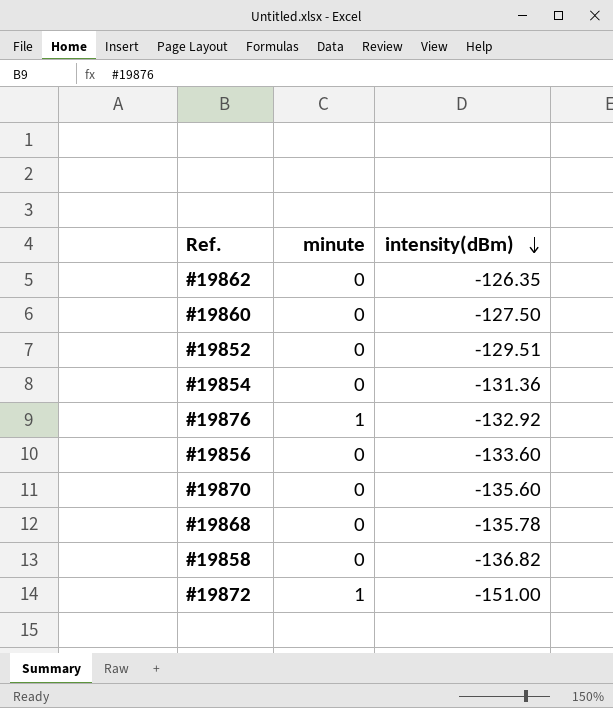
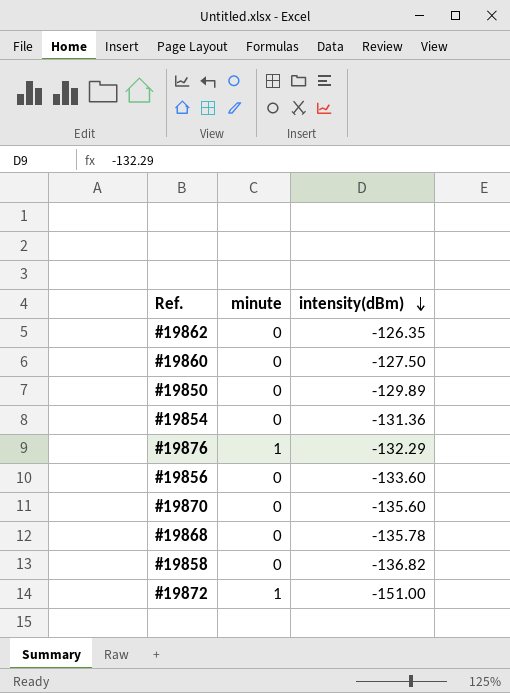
row #19852: 0 | -129.51 -> none
row #19850: none -> 0 | -129.89
#19876 | intensity(dBm): -132.92 -> -132.29

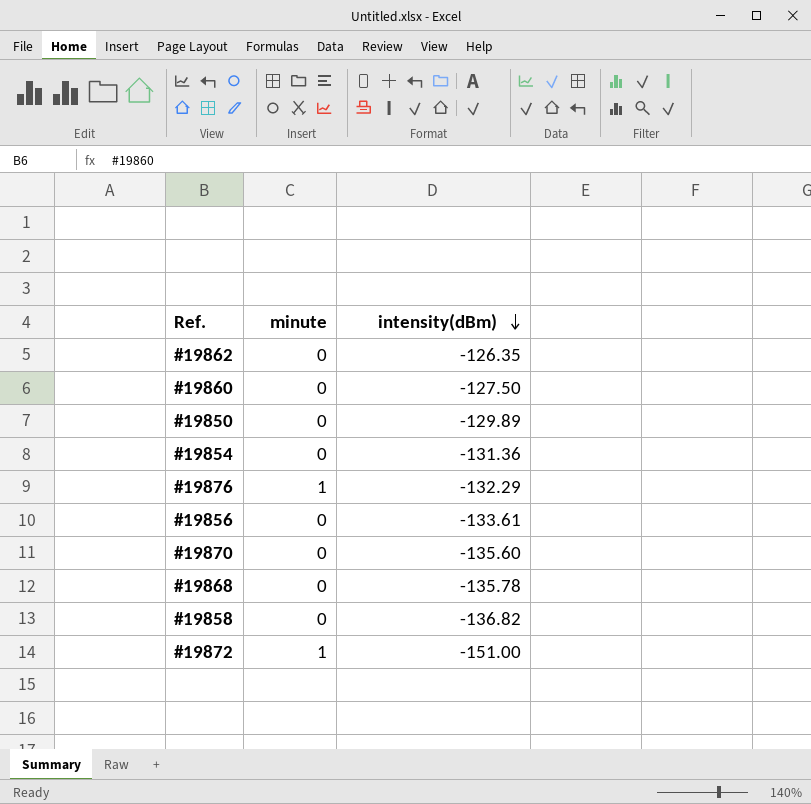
#19856 | intensity(dBm): -133.60 -> -133.61

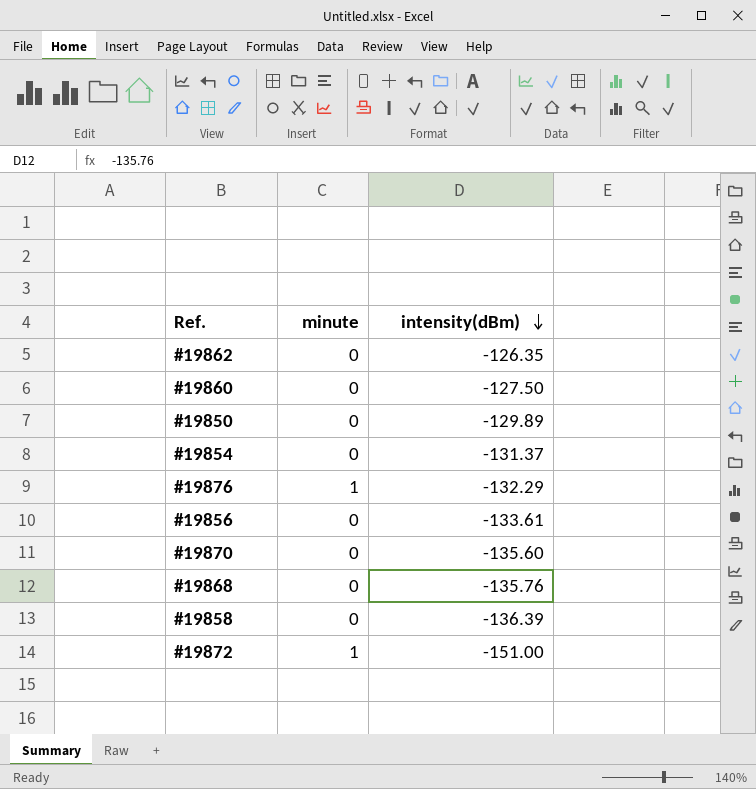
#19854 | intensity(dBm): -131.36 -> -131.37
#19868 | intensity(dBm): -135.78 -> -135.76
#19858 | intensity(dBm): -136.82 -> -136.39

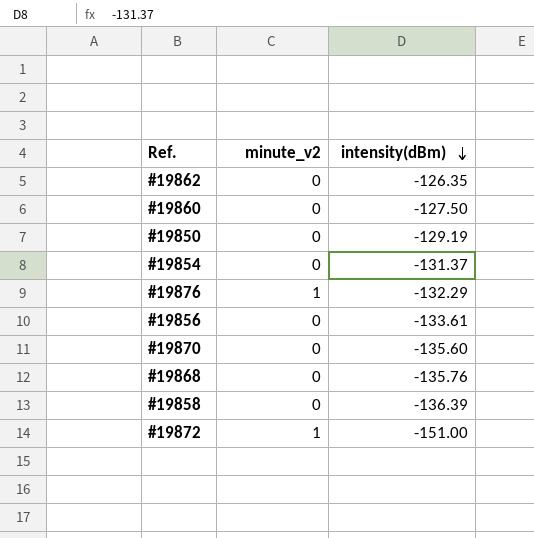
column name: minute -> minute_v2
#19850 | intensity(dBm): -129.89 -> -129.19

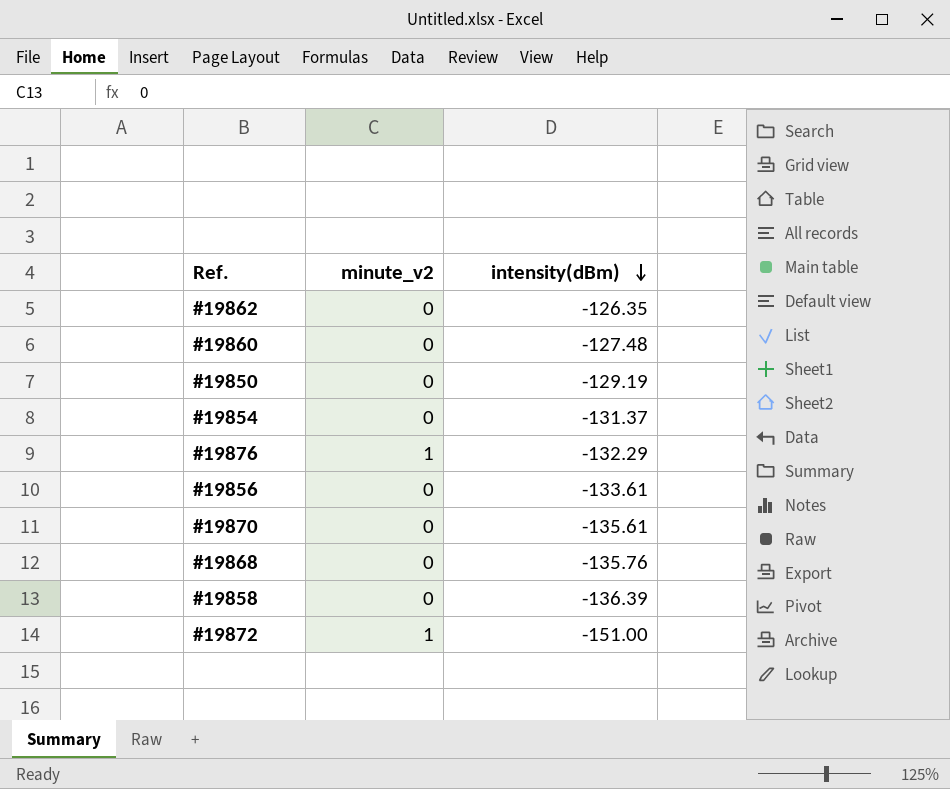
#19860 | intensity(dBm): -127.50 -> -127.48
#19870 | intensity(dBm): -135.60 -> -135.61

